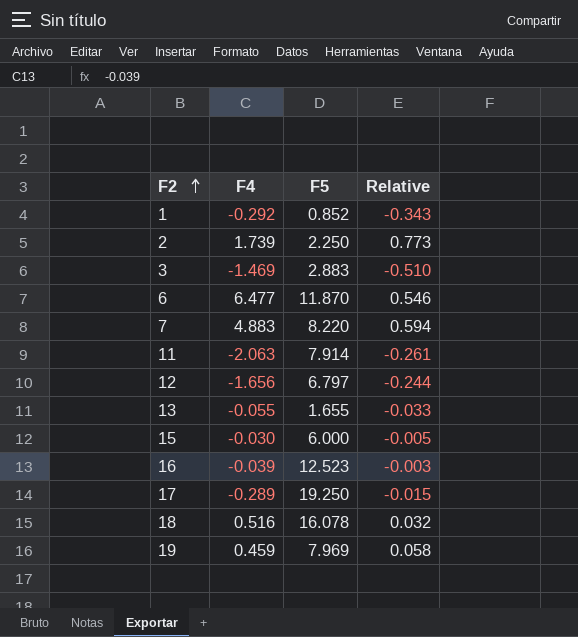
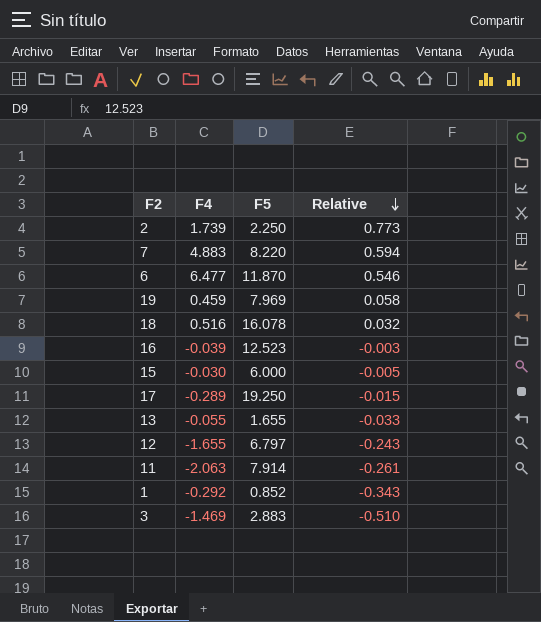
row order: F2 ascending -> Relative descending
12 | F4: -1.656 -> -1.655
12 | Relative: -0.244 -> -0.243

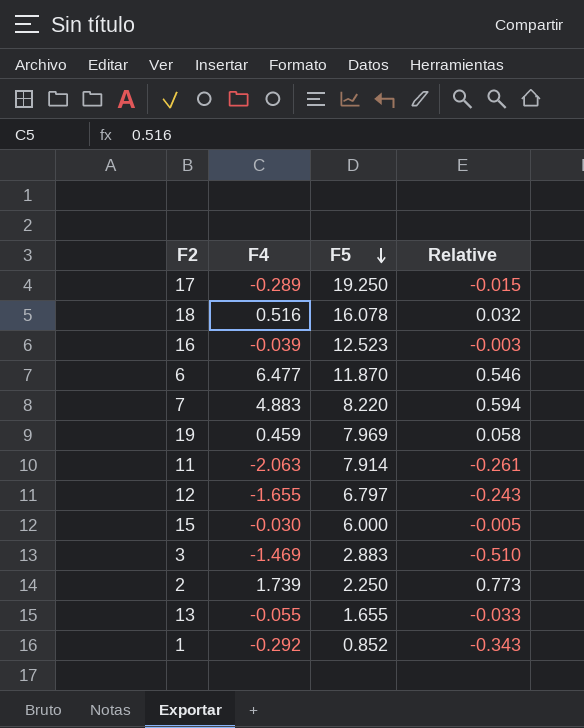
row order: Relative descending -> F5 descending

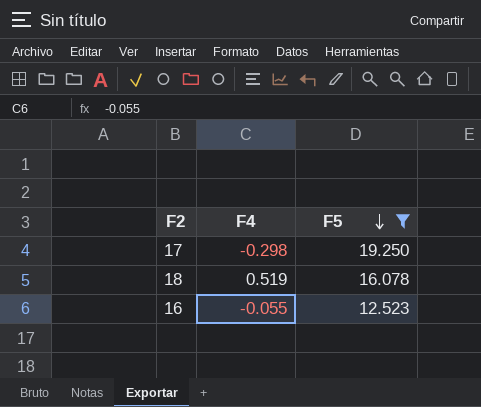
filter: none -> F5 >= 12.523
column Relative | formula: [F4] / [F5] -> none
17 | F4: -0.289 -> -0.298
18 | F4: 0.516 -> 0.519
16 | F4: -0.039 -> -0.055

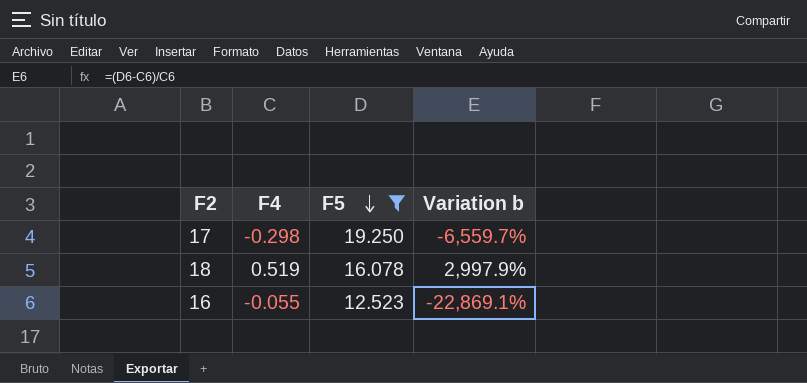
column Variation b | formula: none -> ([F5] - [F4]) / [F4]

